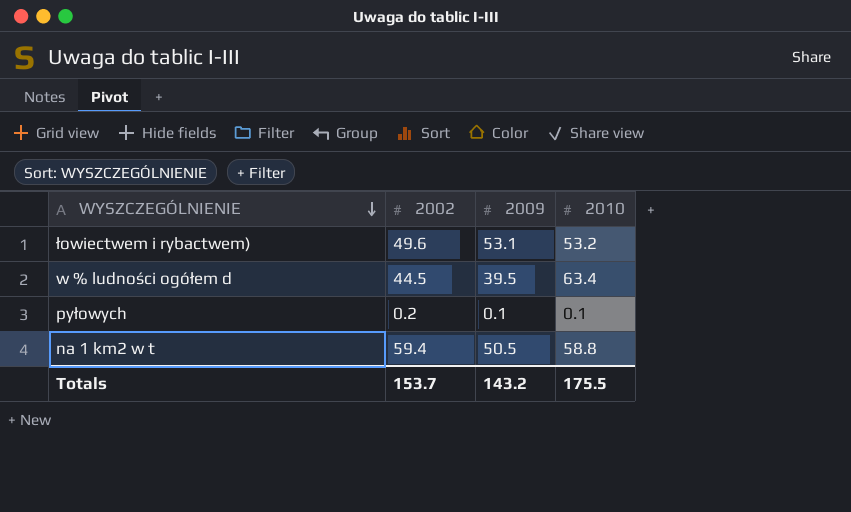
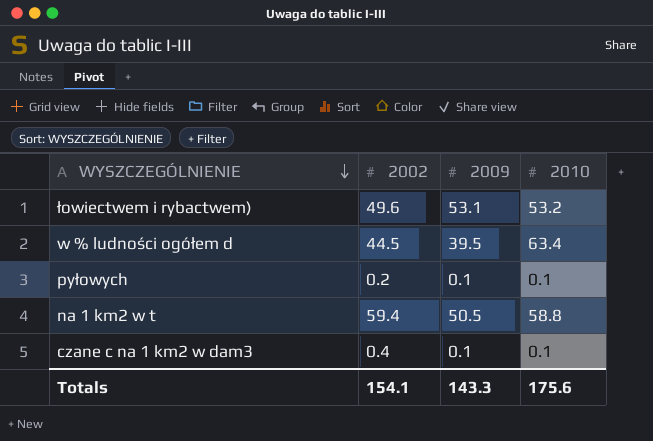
row czane c na 1 km2 w dam3: none -> 0.4 | 0.1 | 0.1
Totals | 2002: 153.7 -> 154.1
Totals | 2009: 143.2 -> 143.3
Totals | 2010: 175.5 -> 175.6

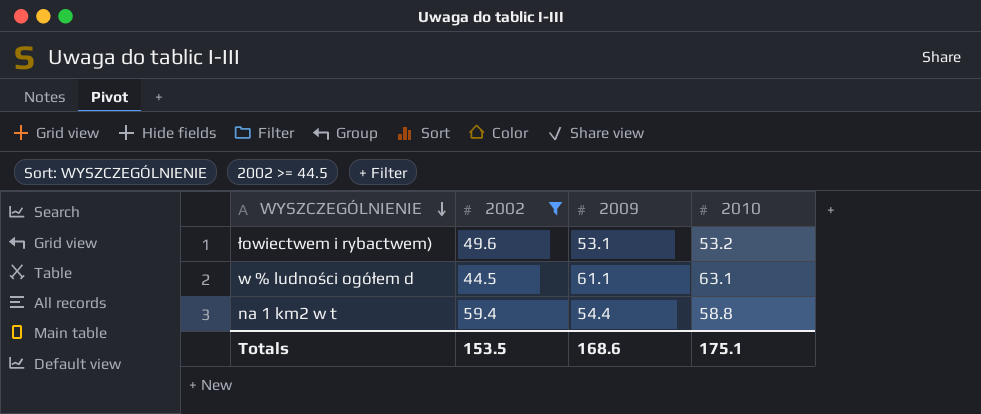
filter: none -> 2002 >= 44.5
w % ludności ogółem d | 2009: 39.5 -> 61.1
w % ludności ogółem d | 2010: 63.4 -> 63.1
na 1 km2 w t | 2009: 50.5 -> 54.4
Totals | 2002: 154.1 -> 153.5
Totals | 2009: 143.3 -> 168.6
Totals | 2010: 175.6 -> 175.1

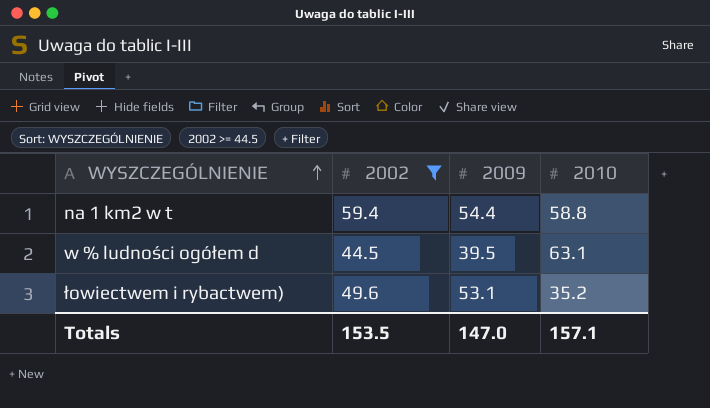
row order: WYSZCZEGÓLNIENIE descending -> WYSZCZEGÓLNIENIE ascending
w % ludności ogółem d | 2009: 61.1 -> 39.5
łowiectwem i rybactwem) | 2010: 53.2 -> 35.2
Totals | 2009: 168.6 -> 147.0
Totals | 2010: 175.1 -> 157.1

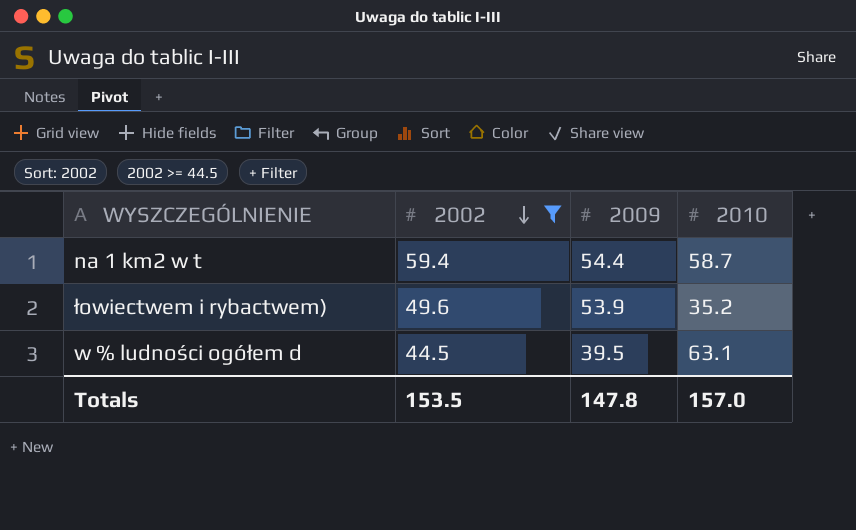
row order: WYSZCZEGÓLNIENIE ascending -> 2002 descending
na 1 km2 w t | 2010: 58.8 -> 58.7
łowiectwem i rybactwem) | 2009: 53.1 -> 53.9
Totals | 2009: 147.0 -> 147.8
Totals | 2010: 157.1 -> 157.0

